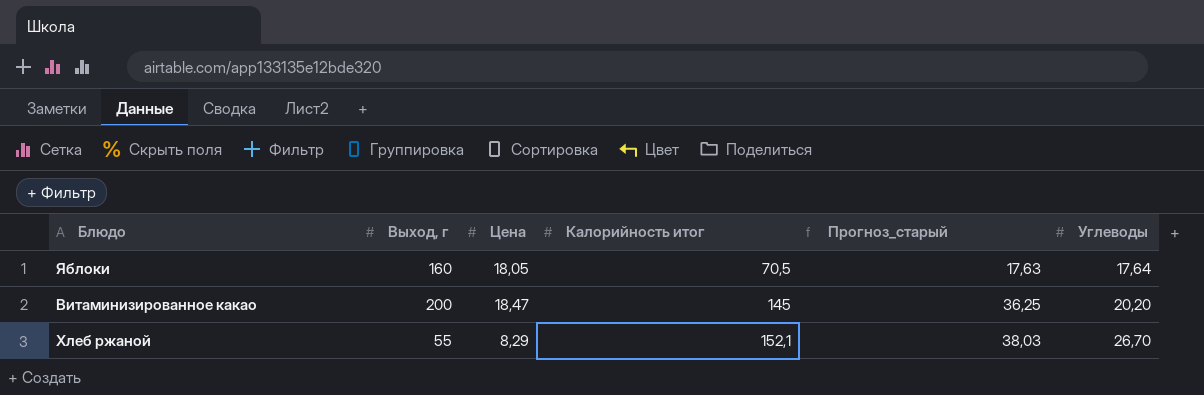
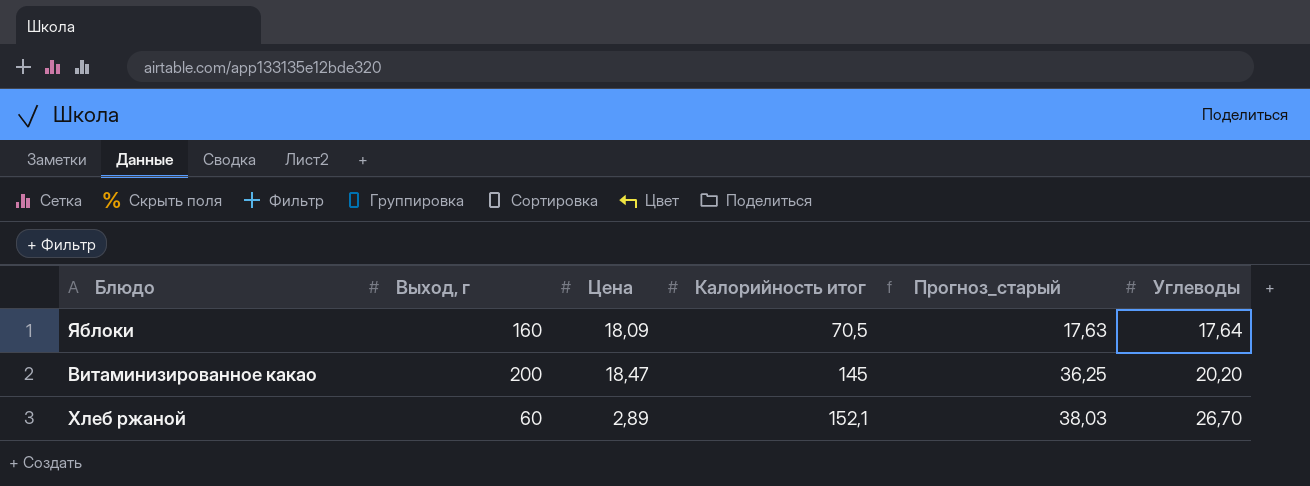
Яблоки | Цена: 18,05 -> 18,09
Хлеб ржаной | Выход, г: 55 -> 60
Хлеб ржаной | Цена: 8,29 -> 2,89

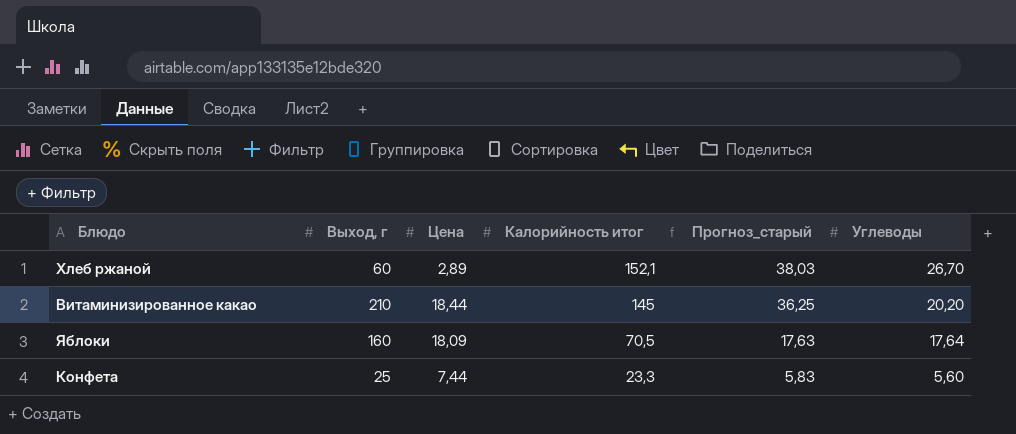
row order: Калорийность итог ascending -> Калорийность итог descending
Витаминизированное какао | Выход, г: 200 -> 210
Витаминизированное какао | Цена: 18,47 -> 18,44
row Конфета: none -> 25 | 7,44 | 23,3 | 5,83 | 5,60

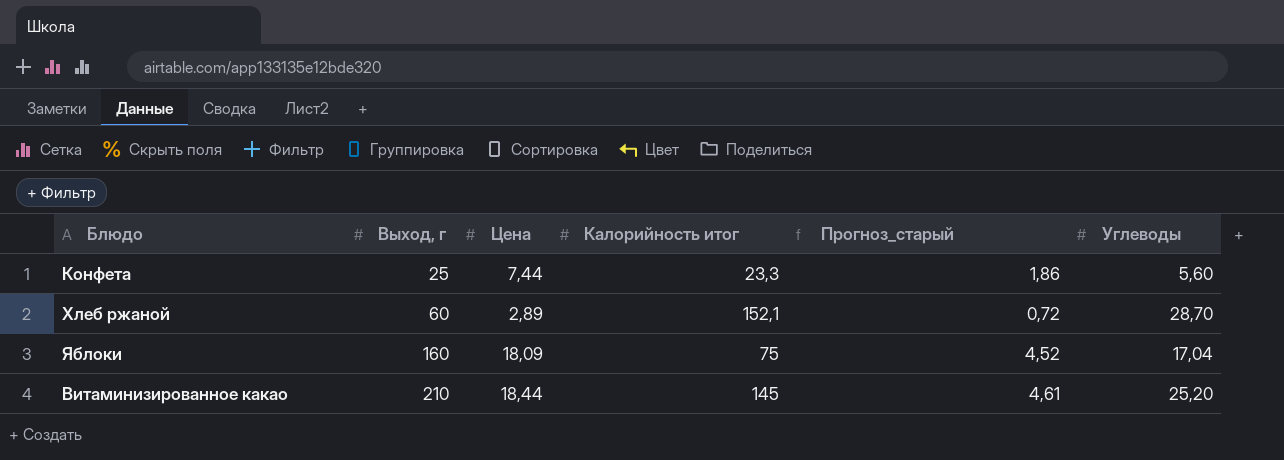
row order: Калорийность итог descending -> Выход, г ascending
column Прогноз_старый | formula: [Калорийность итог] * 0,25 -> [Цена] * 0,25
Хлеб ржаной | Углеводы: 26,70 -> 28,70
Яблоки | Калорийность итог: 70,5 -> 75
Яблоки | Углеводы: 17,64 -> 17,04
Витаминизированное какао | Углеводы: 20,20 -> 25,20

